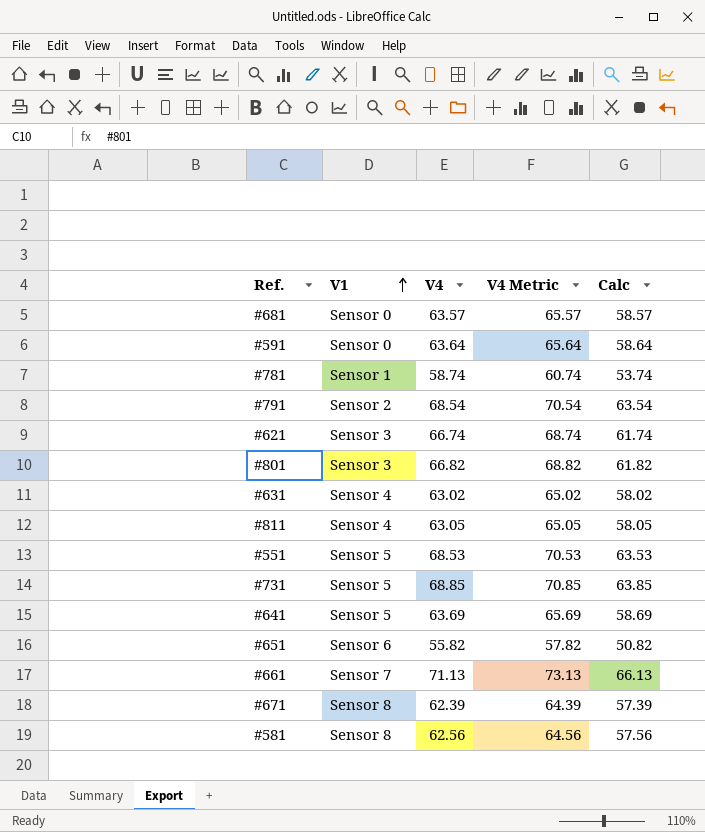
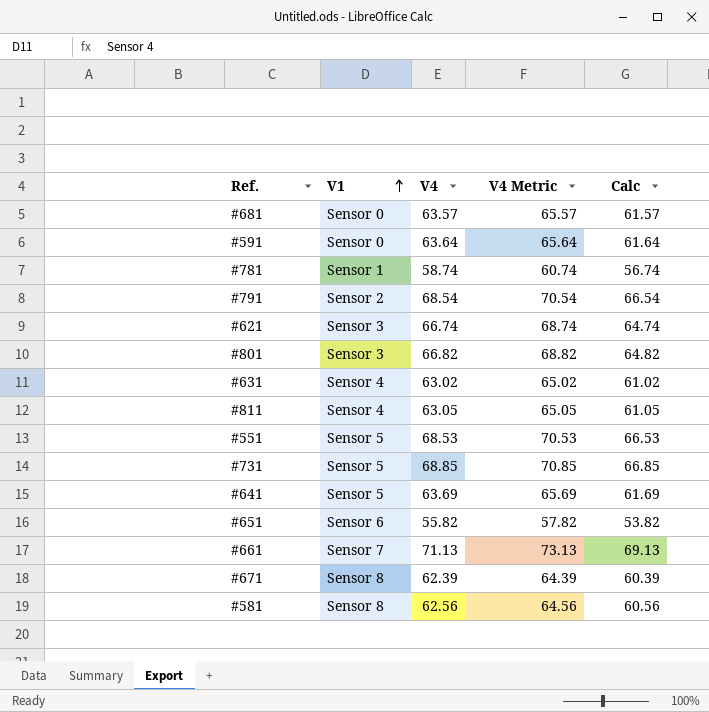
column Calc | formula: [V4] - 5 -> [V4] - 2

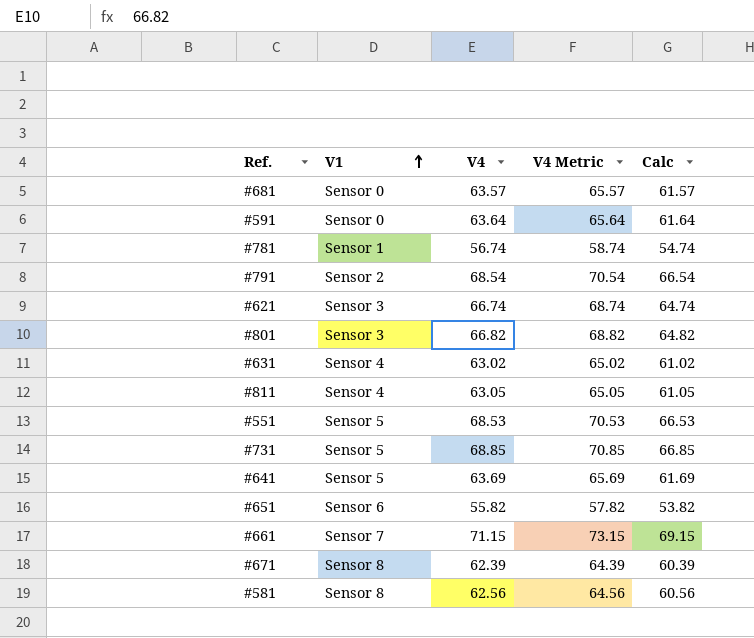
#781 | V4: 58.74 -> 56.74
#781 | V4 Metric: 60.74 -> 58.74
#781 | Calc: 56.74 -> 54.74
#661 | V4: 71.13 -> 71.15
#661 | V4 Metric: 73.13 -> 73.15
#661 | Calc: 69.13 -> 69.15

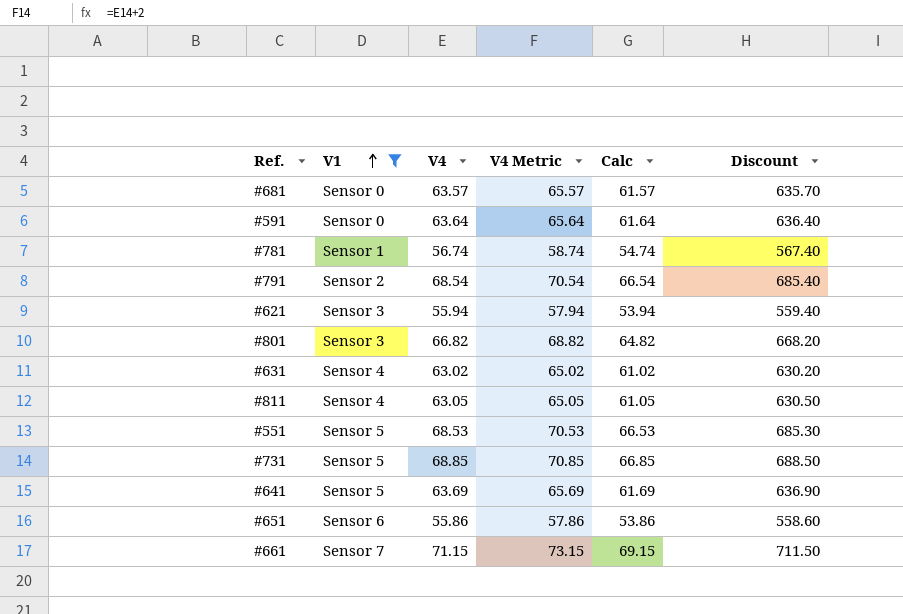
filter: none -> V1 != Sensor 8
column Discount | formula: none -> [V4] * 10
#621 | V4: 66.74 -> 55.94
#621 | V4 Metric: 68.74 -> 57.94
#621 | Calc: 64.74 -> 53.94
#651 | V4: 55.82 -> 55.86
#651 | V4 Metric: 57.82 -> 57.86
#651 | Calc: 53.82 -> 53.86

